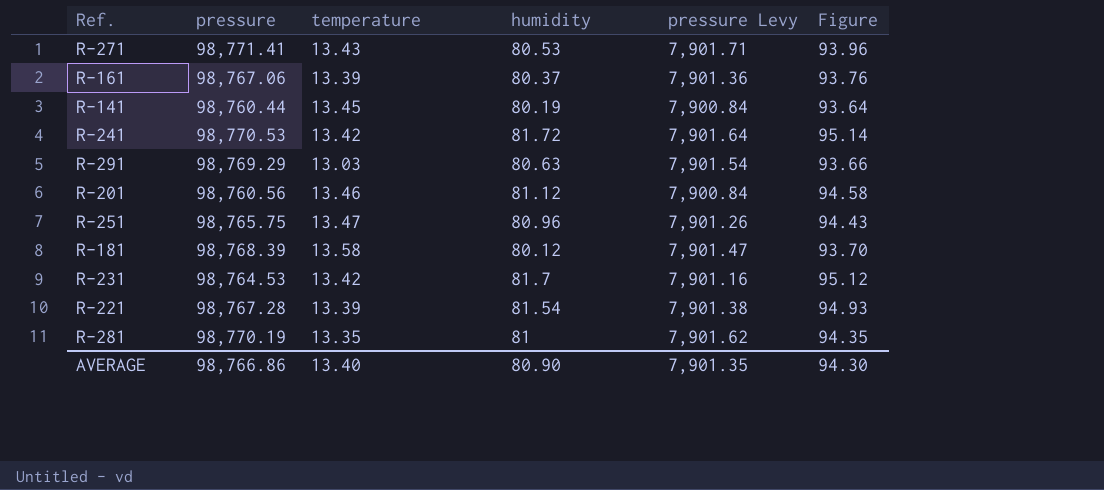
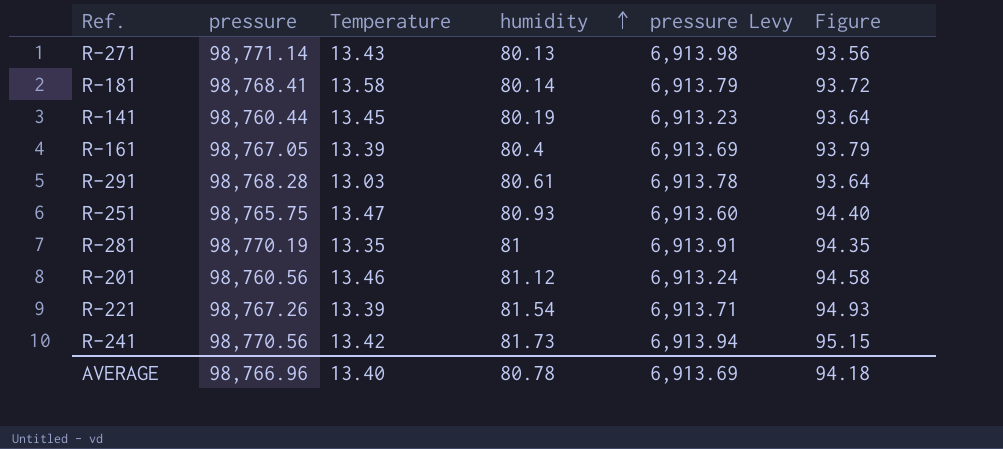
row order: none -> humidity ascending
column name: temperature -> Temperature
column pressure Levy | formula: [pressure] * 0.08 -> [pressure] * 0.07
row R-231: 98,764.53 | 13.42 | 81.7 | 7,901.16 | 95.12 -> none
R-271 | pressure: 98,771.41 -> 98,771.14
R-271 | humidity: 80.53 -> 80.13
R-271 | Figure: 93.96 -> 93.56
R-181 | pressure: 98,768.39 -> 98,768.41
R-181 | humidity: 80.12 -> 80.14
R-181 | Figure: 93.70 -> 93.72
R-161 | pressure: 98,767.06 -> 98,767.05
R-161 | humidity: 80.37 -> 80.4
R-161 | Figure: 93.76 -> 93.79
R-291 | pressure: 98,769.29 -> 98,768.28
R-291 | humidity: 80.63 -> 80.61
R-291 | Figure: 93.66 -> 93.64
R-251 | humidity: 80.96 -> 80.93
R-251 | Figure: 94.43 -> 94.40
R-221 | pressure: 98,767.28 -> 98,767.26
R-241 | pressure: 98,770.53 -> 98,770.56
R-241 | humidity: 81.72 -> 81.73
R-241 | Figure: 95.14 -> 95.15
AVERAGE | pressure: 98,766.86 -> 98,766.96
AVERAGE | humidity: 80.90 -> 80.78
AVERAGE | pressure Levy: 7,901.35 -> 6,913.69
AVERAGE | Figure: 94.30 -> 94.18

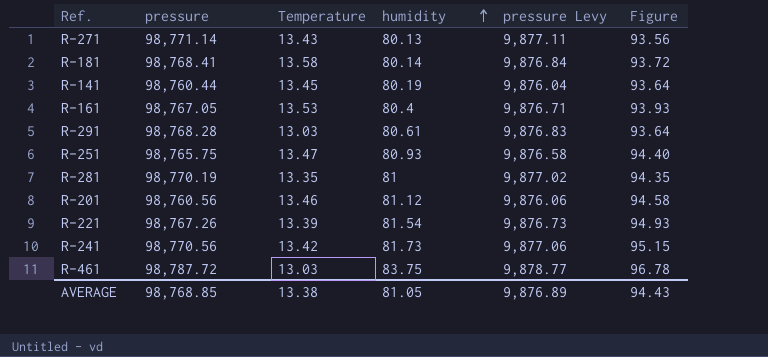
column pressure Levy | formula: [pressure] * 0.07 -> [pressure] * 0.1
R-161 | Temperature: 13.39 -> 13.53
R-161 | Figure: 93.79 -> 93.93
row R-461: none -> 98,787.72 | 13.03 | 83.75 | 9,878.77 | 96.78
AVERAGE | pressure: 98,766.96 -> 98,768.85
AVERAGE | Temperature: 13.40 -> 13.38
AVERAGE | humidity: 80.78 -> 81.05
AVERAGE | pressure Levy: 6,913.69 -> 9,876.89
AVERAGE | Figure: 94.18 -> 94.43

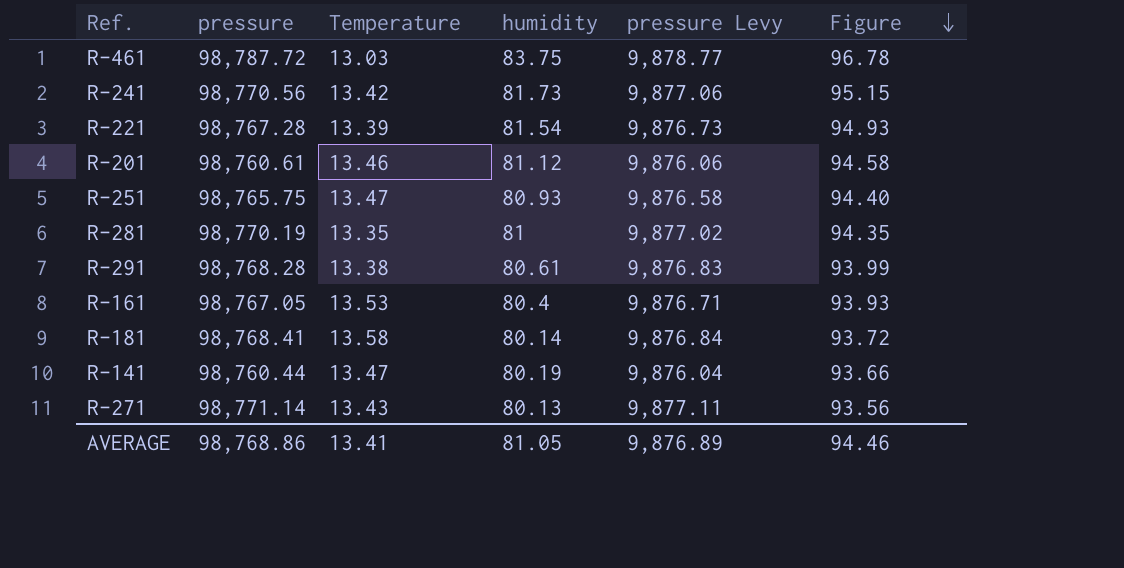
row order: humidity ascending -> Figure descending
R-221 | pressure: 98,767.26 -> 98,767.28
R-201 | pressure: 98,760.56 -> 98,760.61
R-291 | Temperature: 13.03 -> 13.38
R-291 | Figure: 93.64 -> 93.99
R-141 | Temperature: 13.45 -> 13.47
R-141 | Figure: 93.64 -> 93.66
AVERAGE | pressure: 98,768.85 -> 98,768.86
AVERAGE | Temperature: 13.38 -> 13.41
AVERAGE | Figure: 94.43 -> 94.46

